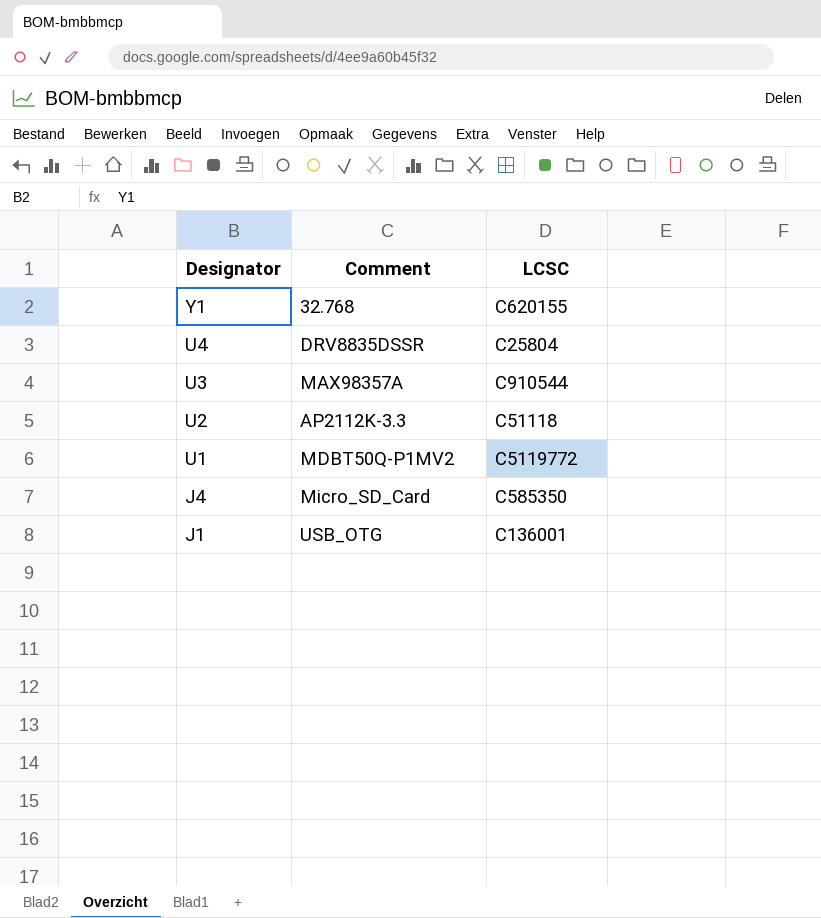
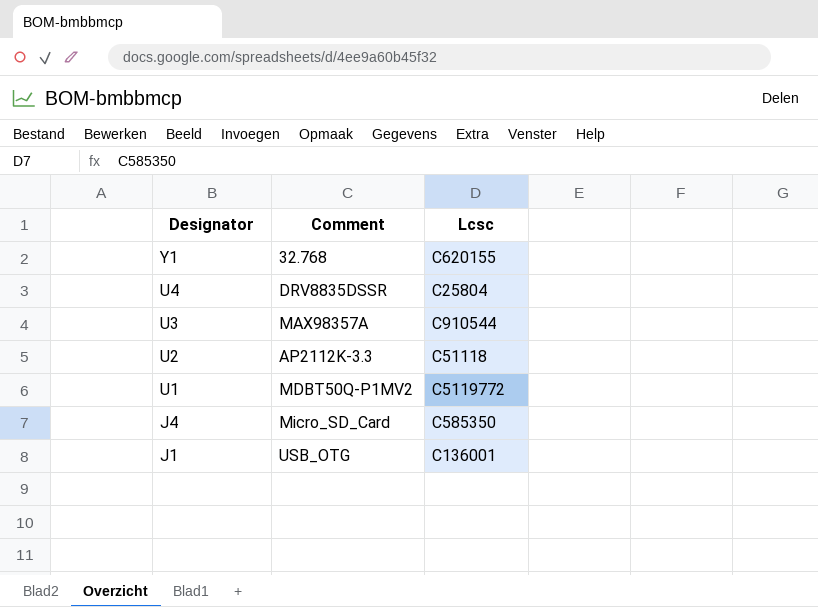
column name: LCSC -> Lcsc

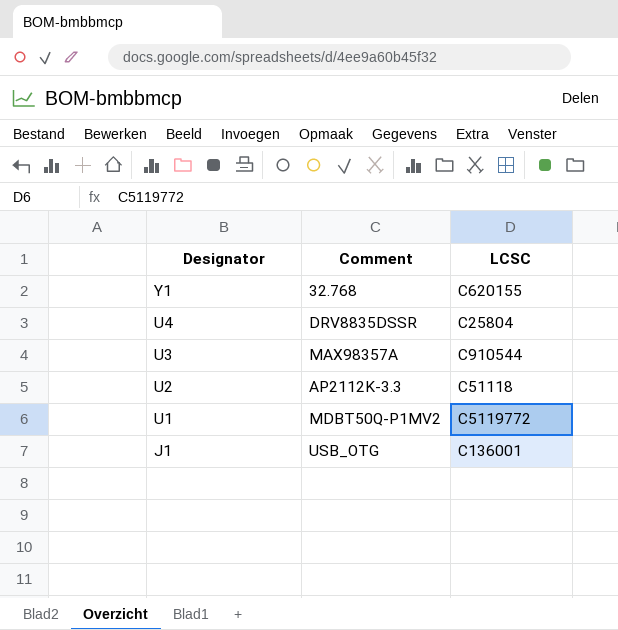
column name: Lcsc -> LCSC
row J4: Micro_SD_Card | C585350 -> none

